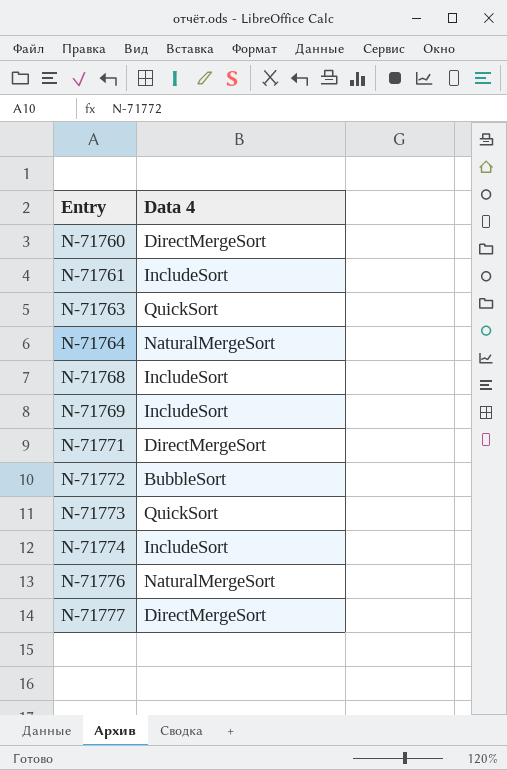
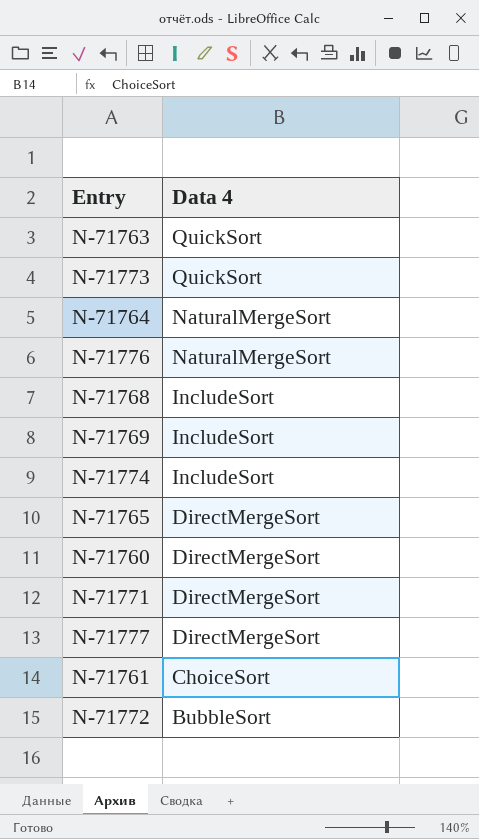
row order: Entry ascending -> Data 4 descending
row N-71765: none -> DirectMergeSort
N-71761 | Data 4: IncludeSort -> ChoiceSort

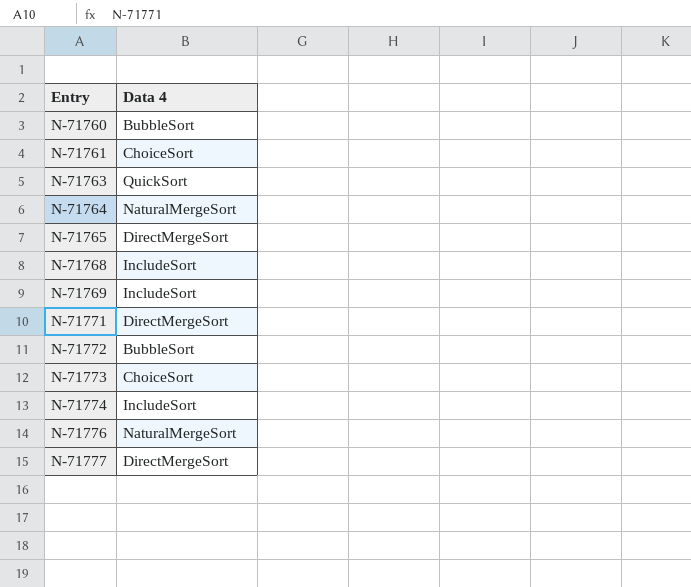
row order: Data 4 descending -> Entry ascending
N-71760 | Data 4: DirectMergeSort -> BubbleSort
N-71773 | Data 4: QuickSort -> ChoiceSort

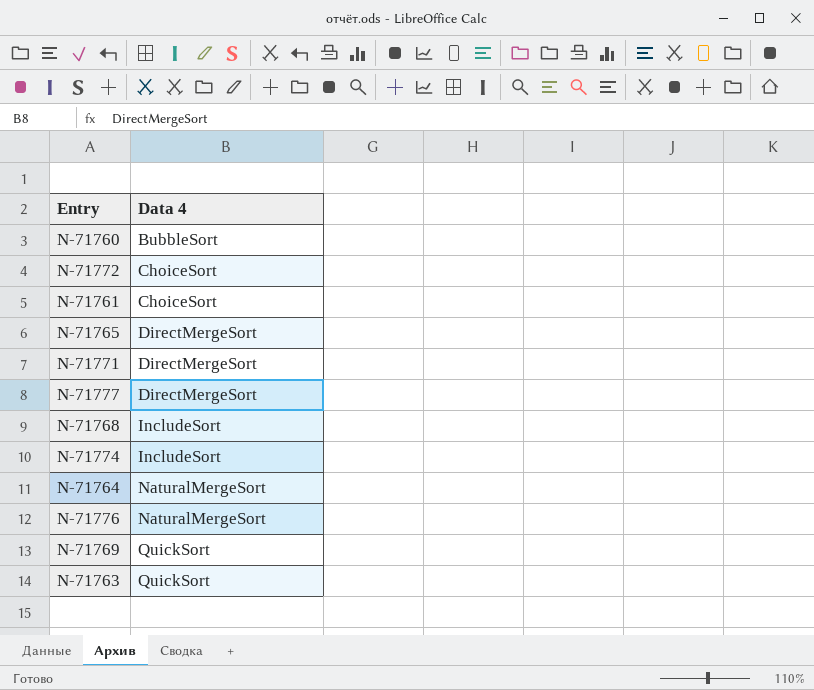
row order: Entry ascending -> Data 4 ascending
row N-71773: ChoiceSort -> none
N-71772 | Data 4: BubbleSort -> ChoiceSort
N-71769 | Data 4: IncludeSort -> QuickSort

